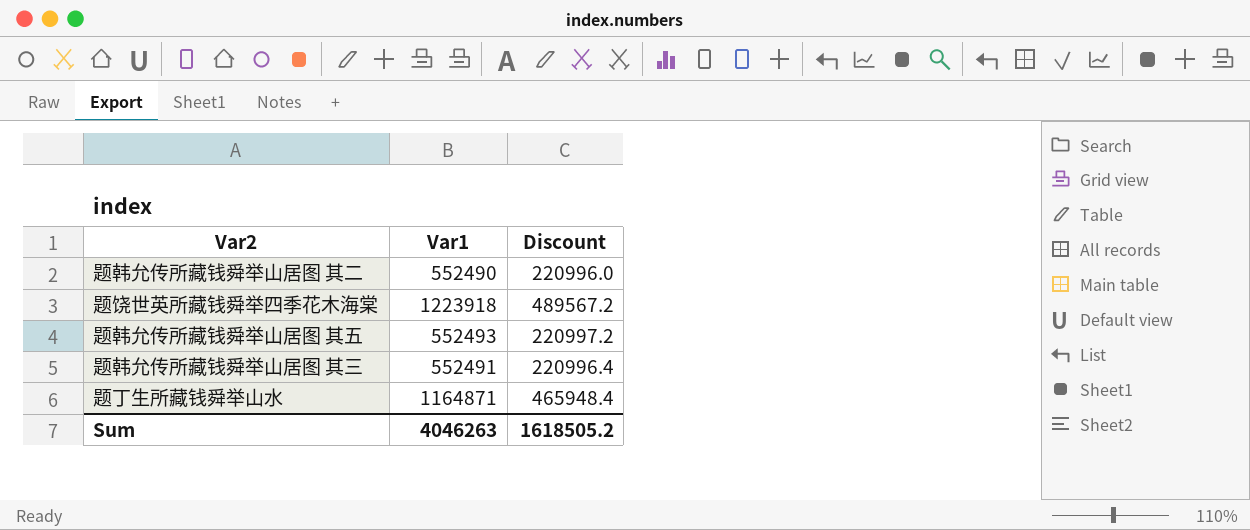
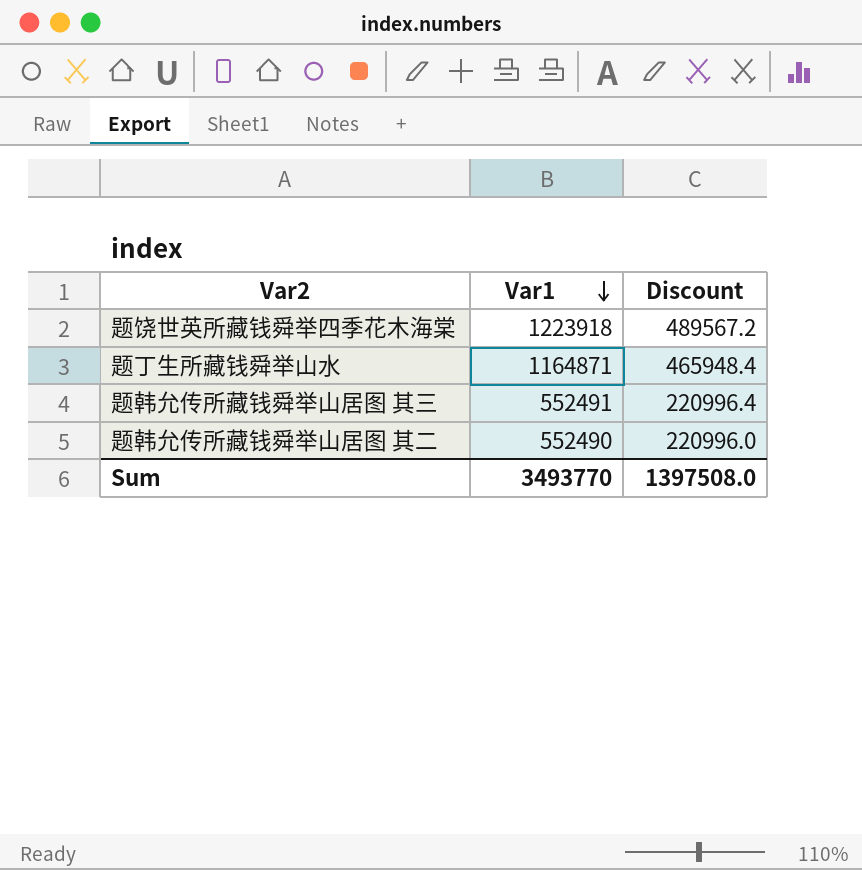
row order: none -> Var1 descending
row 题韩允传所藏钱舜举山居图 其五: 552493 | 220997.2 -> none
Sum | Var1: 4046263 -> 3493770
Sum | Discount: 1618505.2 -> 1397508.0

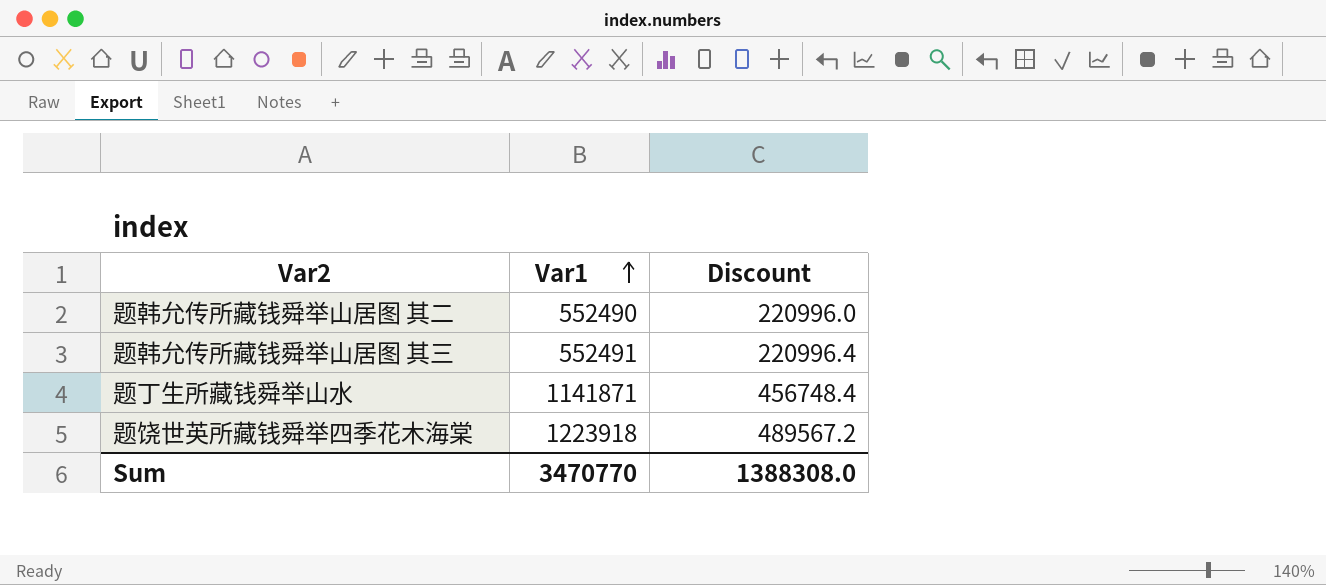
row order: Var1 descending -> Var1 ascending
题丁生所藏钱舜举山水 | Var1: 1164871 -> 1141871
题丁生所藏钱舜举山水 | Discount: 465948.4 -> 456748.4
Sum | Var1: 3493770 -> 3470770
Sum | Discount: 1397508.0 -> 1388308.0

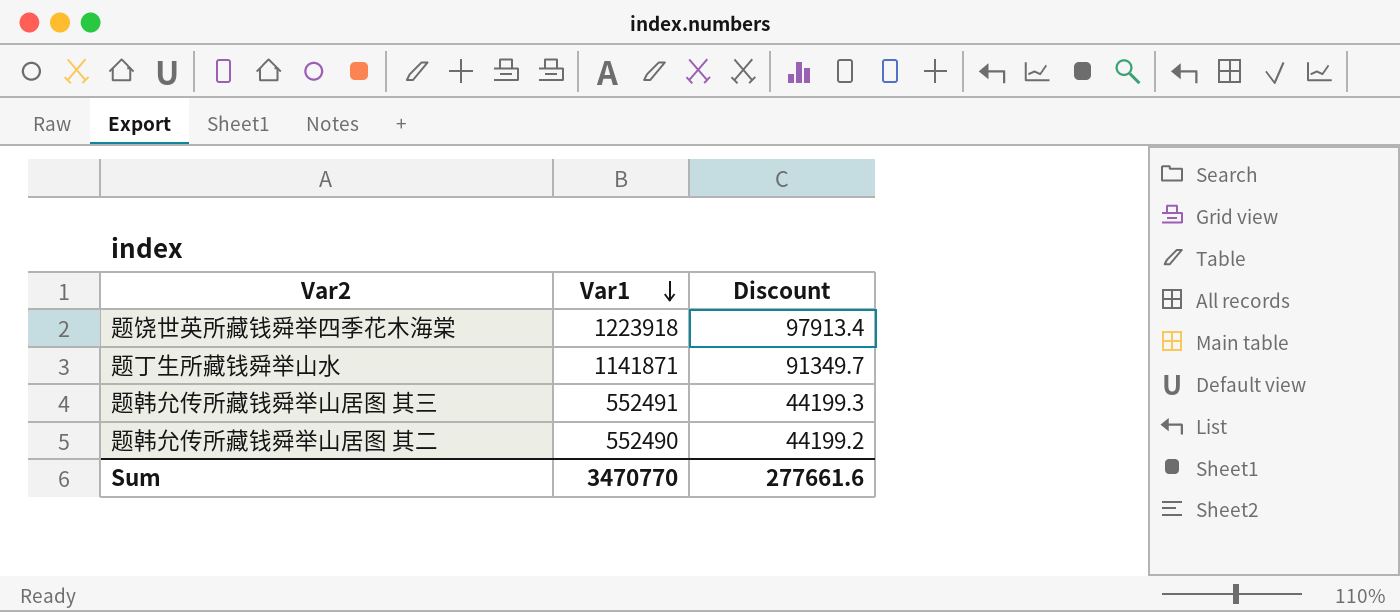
row order: Var1 ascending -> Var1 descending
column Discount | formula: [Var1] * 0.4 -> [Var1] * 0.08
Sum | Discount: 1388308.0 -> 277661.6

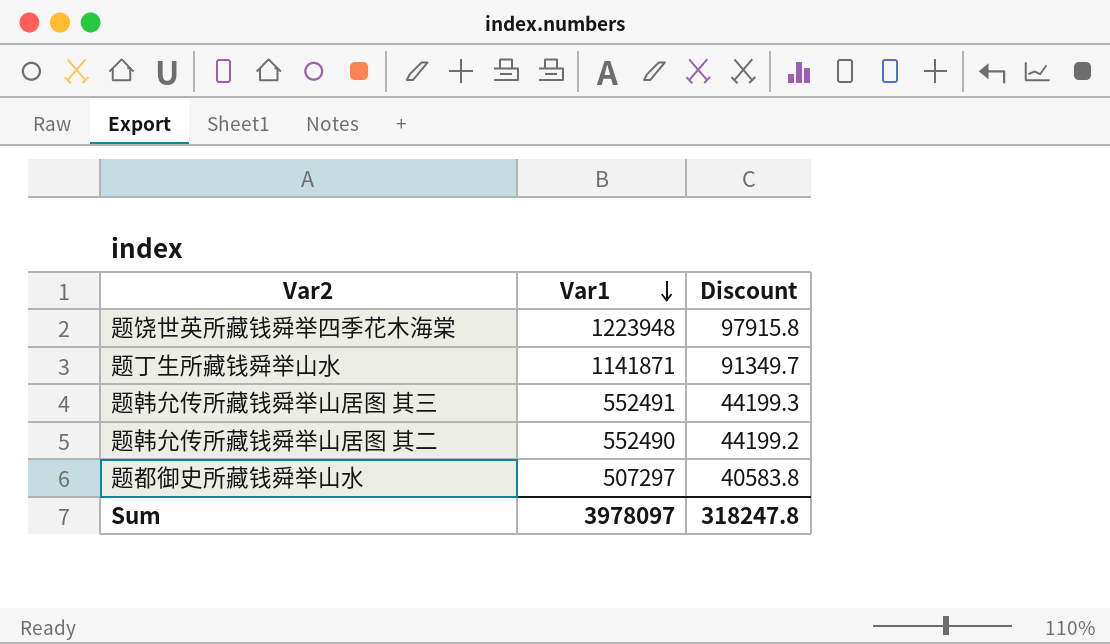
题饶世英所藏钱舜举四季花木海棠 | Var1: 1223918 -> 1223948
题饶世英所藏钱舜举四季花木海棠 | Discount: 97913.4 -> 97915.8
row 题都御史所藏钱舜举山水: none -> 507297 | 40583.8
Sum | Var1: 3470770 -> 3978097
Sum | Discount: 277661.6 -> 318247.8

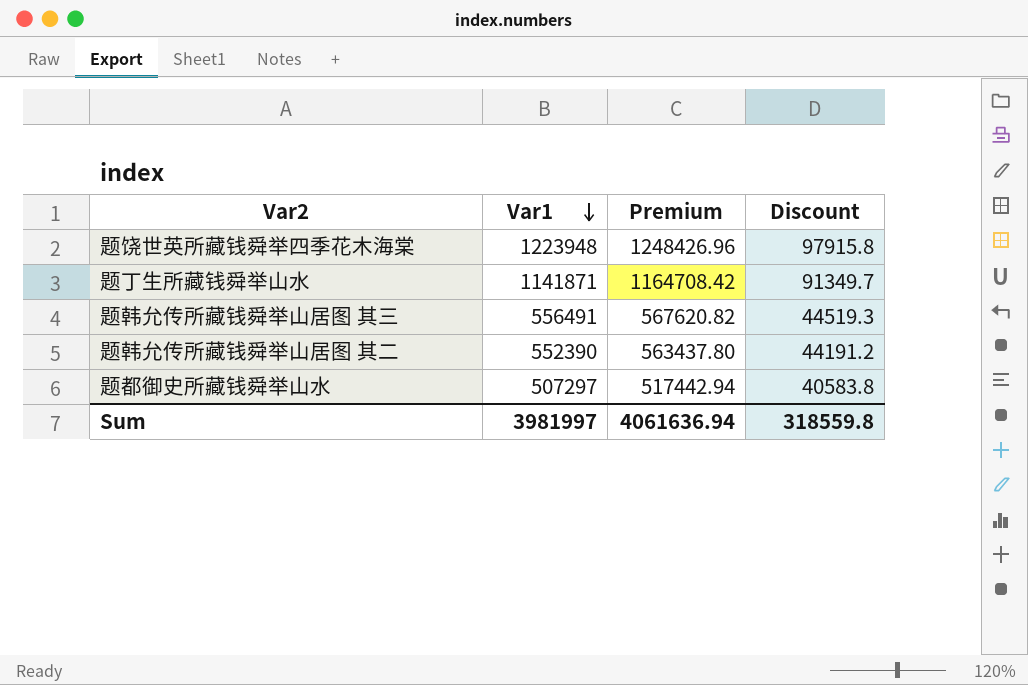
column Premium | formula: none -> [Var1] * 1.02
题韩允传所藏钱舜举山居图 其三 | Var1: 552491 -> 556491
题韩允传所藏钱舜举山居图 其三 | Discount: 44199.3 -> 44519.3
题韩允传所藏钱舜举山居图 其二 | Var1: 552490 -> 552390
题韩允传所藏钱舜举山居图 其二 | Discount: 44199.2 -> 44191.2
Sum | Var1: 3978097 -> 3981997
Sum | Discount: 318247.8 -> 318559.8

